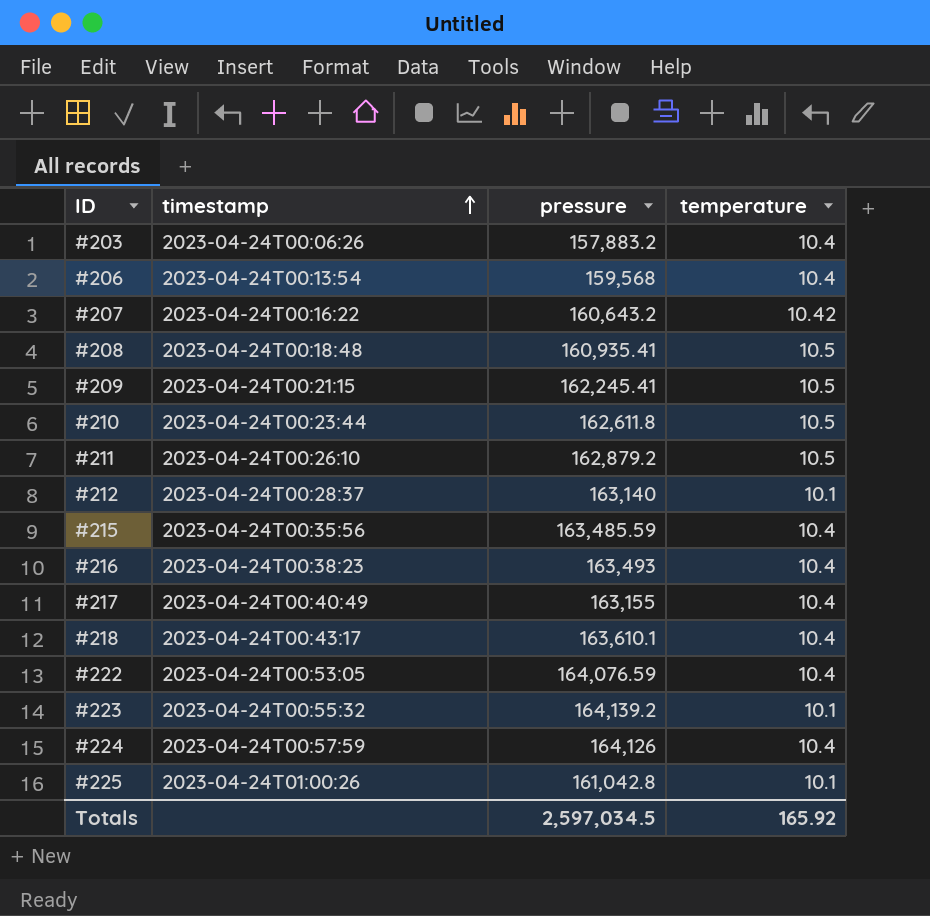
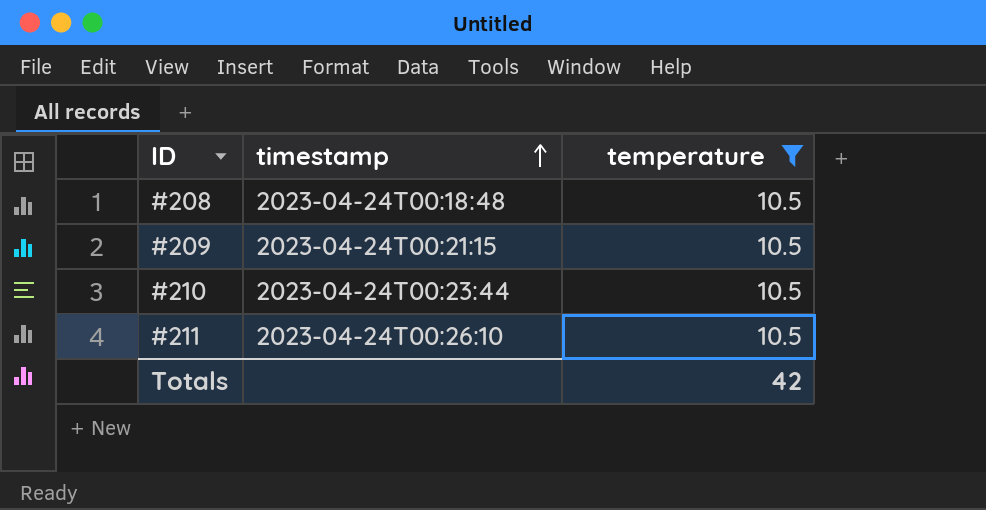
filter: none -> temperature = 10.5
column pressure | position: 3 -> none
Totals | temperature: 165.92 -> 42

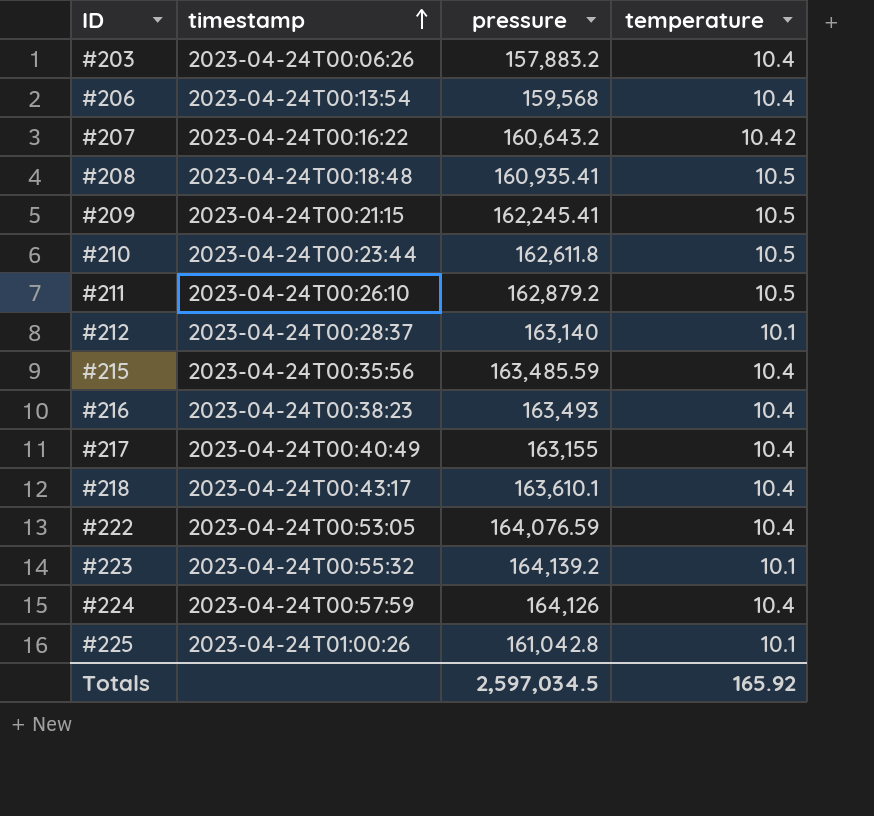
filter: temperature = 10.5 -> none
column pressure | position: none -> 3
Totals | temperature: 42 -> 165.92

